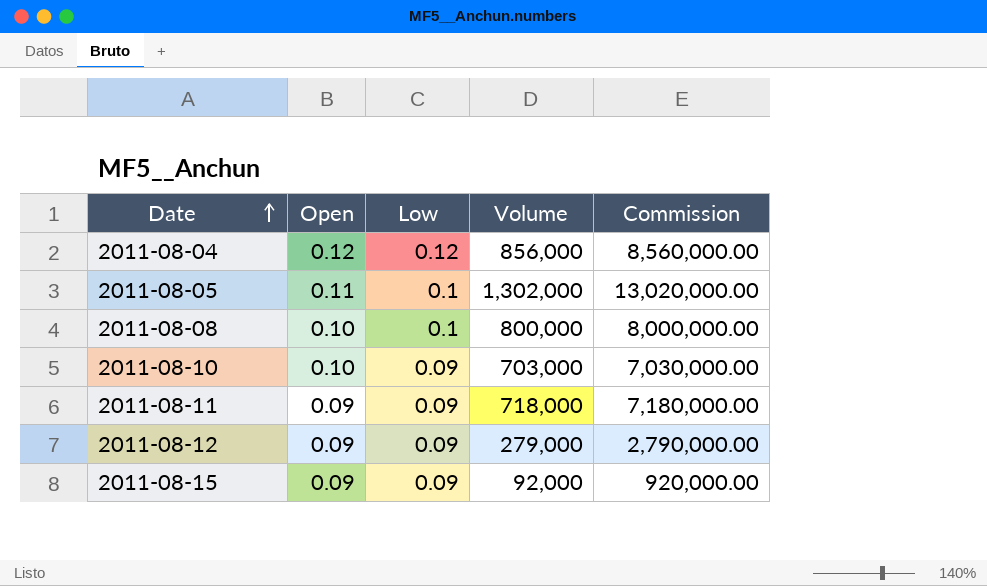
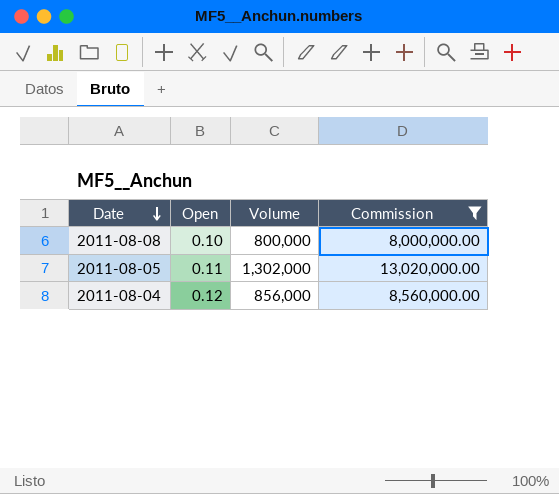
filter: none -> Commission >= 8,000,000.00
row order: Date ascending -> Date descending
column Low | position: 3 -> none

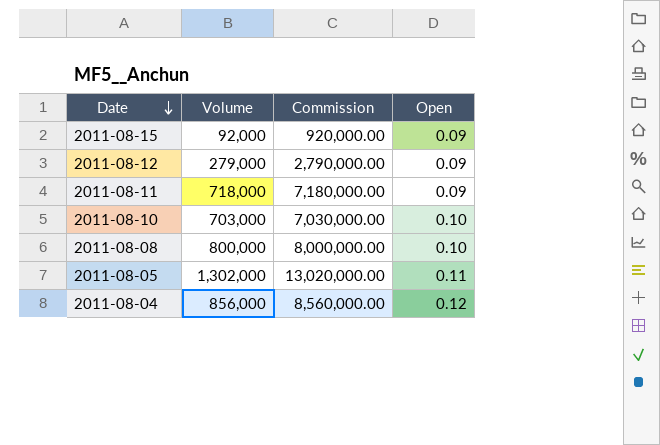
filter: Commission >= 8,000,000.00 -> none
column Open | position: 2 -> 4

